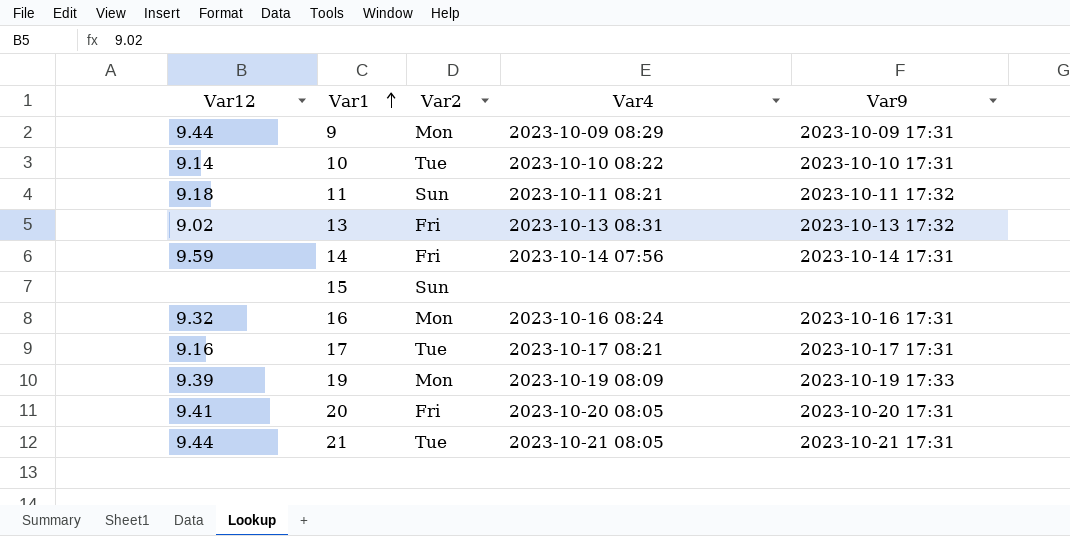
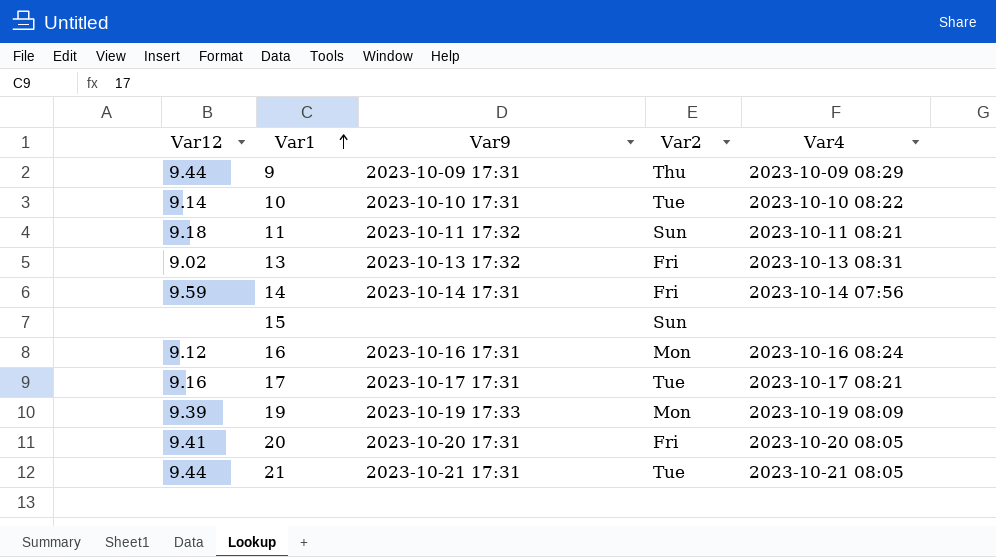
column Var9 | position: 5 -> 3
9 | Var2: Mon -> Thu
16 | Var12: 9.32 -> 9.12

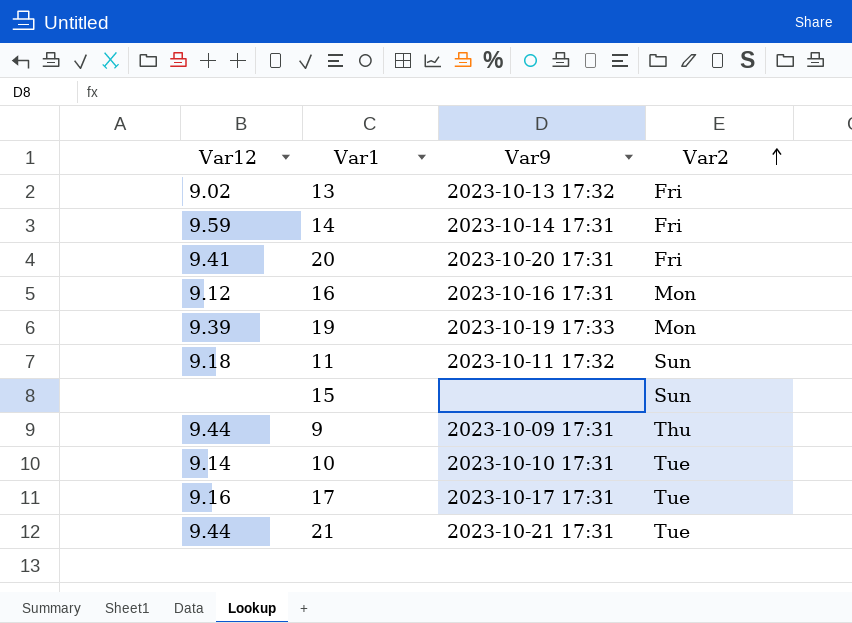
row order: Var1 ascending -> Var2 ascending
column Var4 | position: 5 -> none

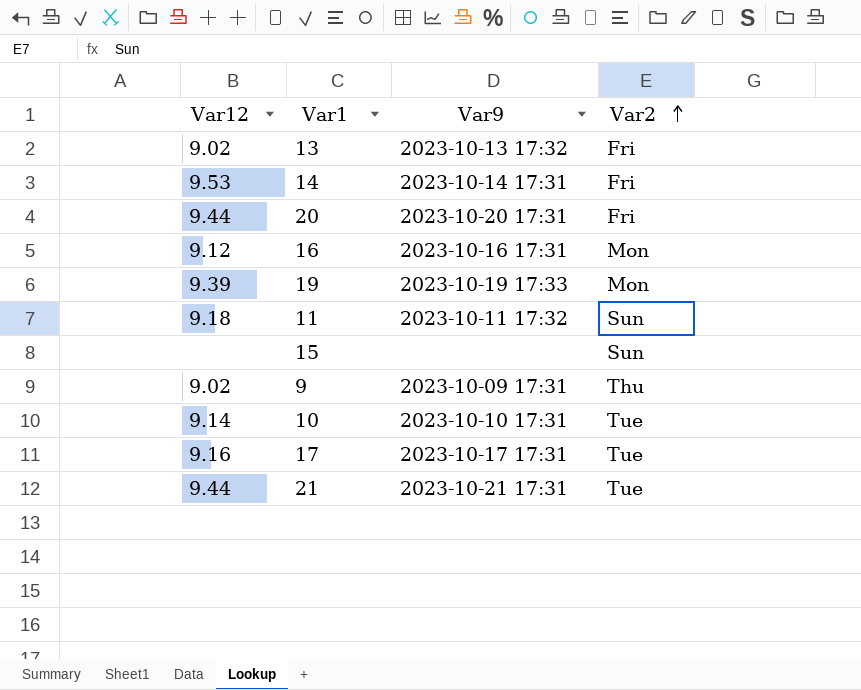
14 | Var12: 9.59 -> 9.53
20 | Var12: 9.41 -> 9.44
9 | Var12: 9.44 -> 9.02

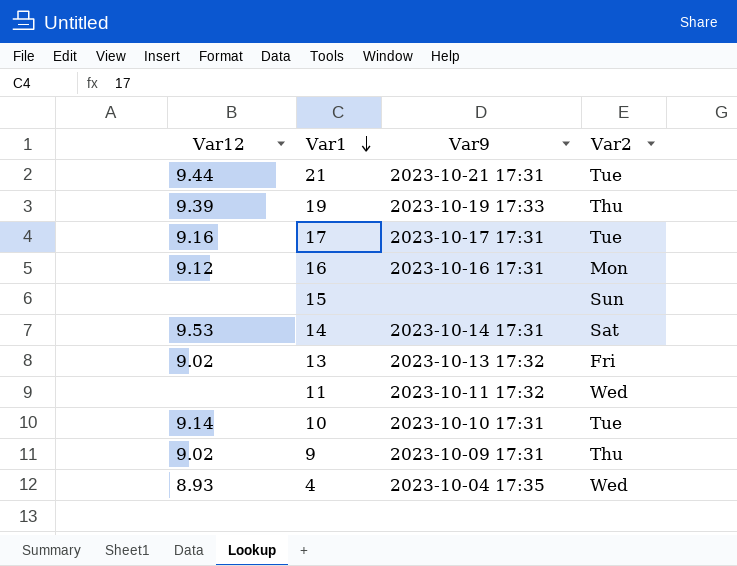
row order: Var2 ascending -> Var1 descending
row 20: 9.44 | 2023-10-20 17:31 | Fri -> none
19 | Var2: Mon -> Thu
14 | Var2: Fri -> Sat
11 | Var12: 9.18 -> none
11 | Var2: Sun -> Wed
row 4: none -> 8.93 | 2023-10-04 17:35 | Wed

